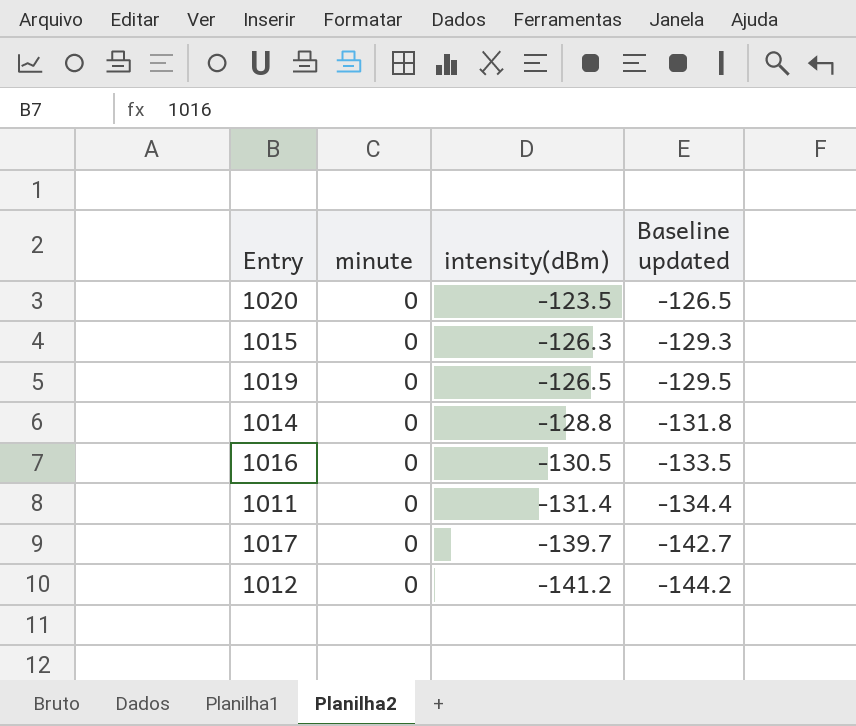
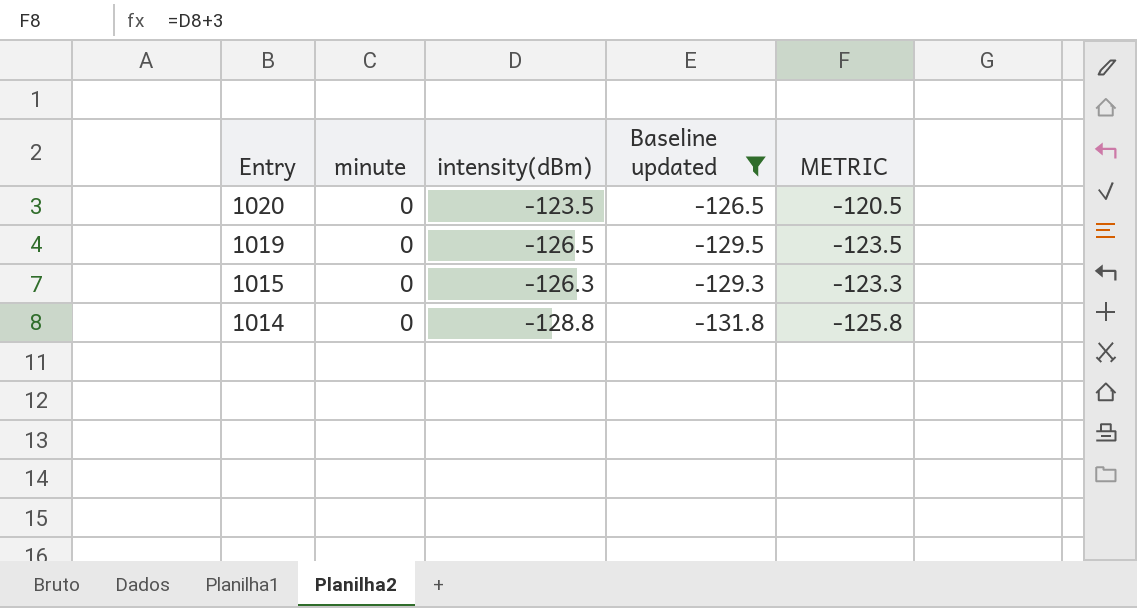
filter: none -> Baseline updated >= -131.8
row order: intensity(dBm) descending -> Entry descending
column METRIC | formula: none -> [intensity(dBm)] + 3

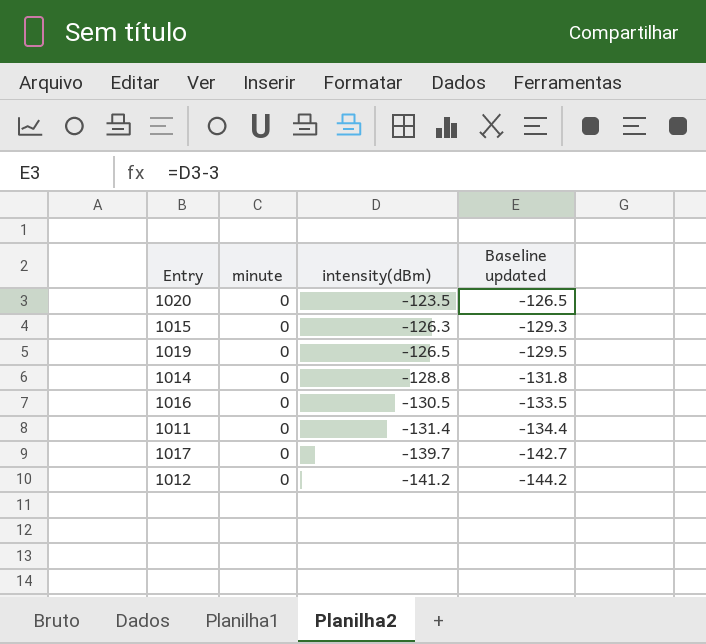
filter: Baseline updated >= -131.8 -> none
row order: Entry descending -> intensity(dBm) descending
column METRIC | formula: [intensity(dBm)] + 3 -> none

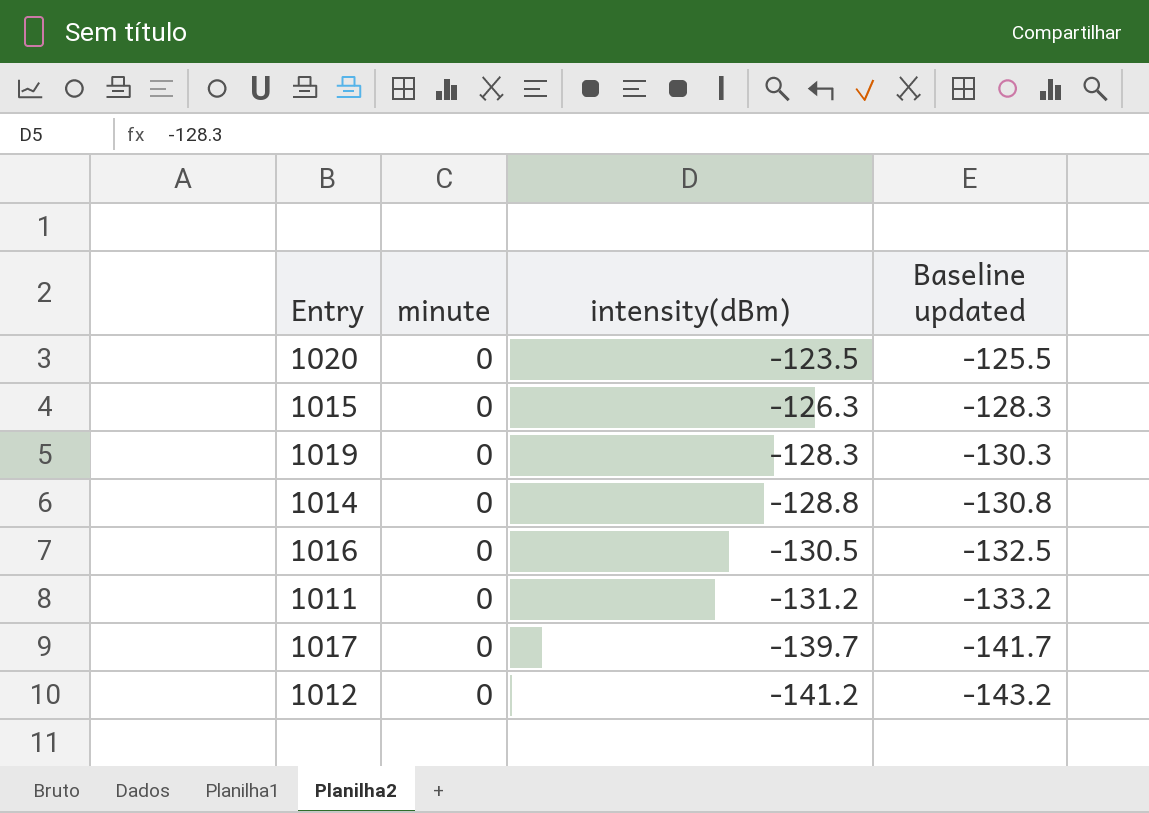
column Baseline updated | formula: [intensity(dBm)] - 3 -> [intensity(dBm)] - 2
1019 | intensity(dBm): -126.5 -> -128.3
1011 | intensity(dBm): -131.4 -> -131.2

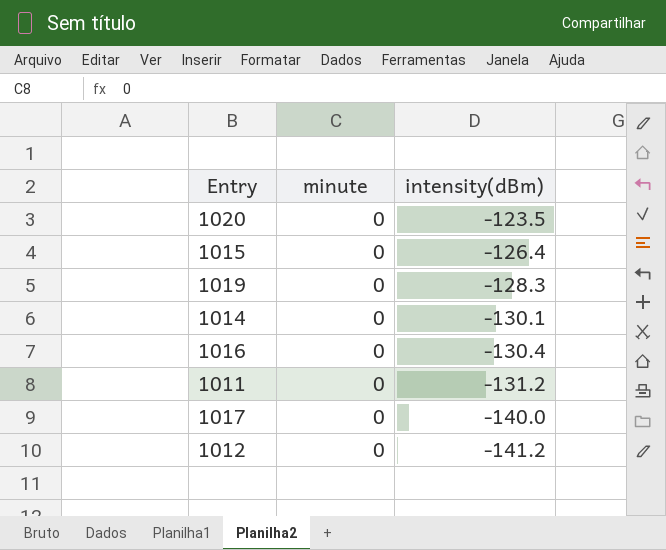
column Baseline updated | formula: [intensity(dBm)] - 2 -> none
1015 | intensity(dBm): -126.3 -> -126.4
1014 | intensity(dBm): -128.8 -> -130.1
1016 | intensity(dBm): -130.5 -> -130.4
1017 | intensity(dBm): -139.7 -> -140.0

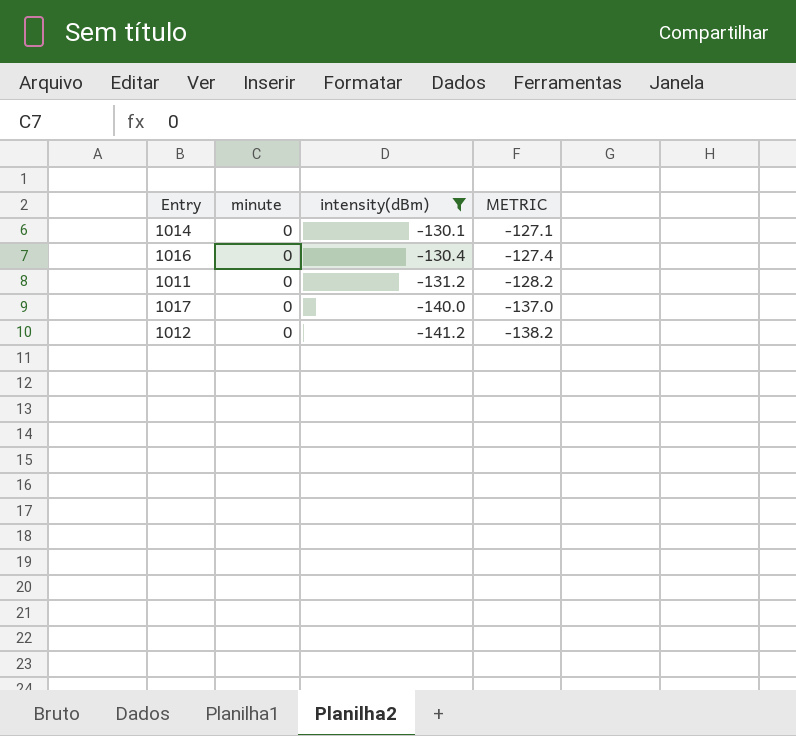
filter: none -> intensity(dBm) <= -130.1
column METRIC | formula: none -> [intensity(dBm)] + 3

